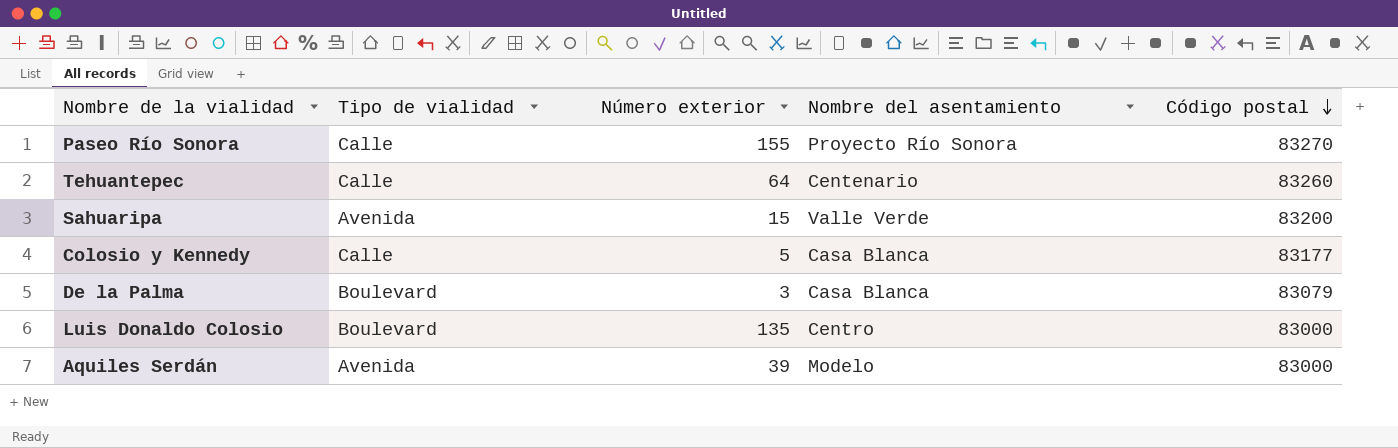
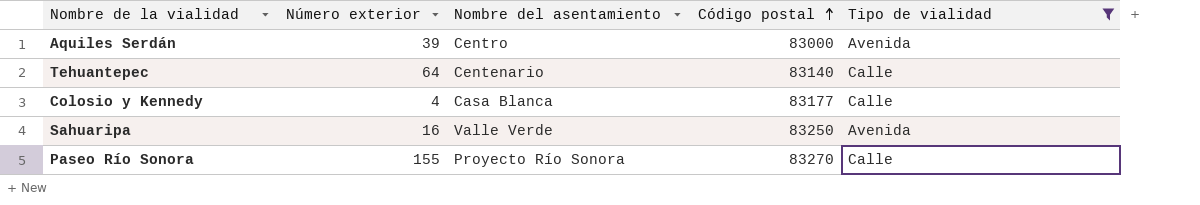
filter: none -> Tipo de vialidad != Boulevard
row order: Código postal descending -> Código postal ascending
column Tipo de vialidad | position: 2 -> 5
Aquiles Serdán | Nombre del asentamiento: Modelo -> Centro
Tehuantepec | Código postal: 83260 -> 83140
Colosio y Kennedy | Número exterior: 5 -> 4
Sahuaripa | Número exterior: 15 -> 16
Sahuaripa | Código postal: 83200 -> 83250

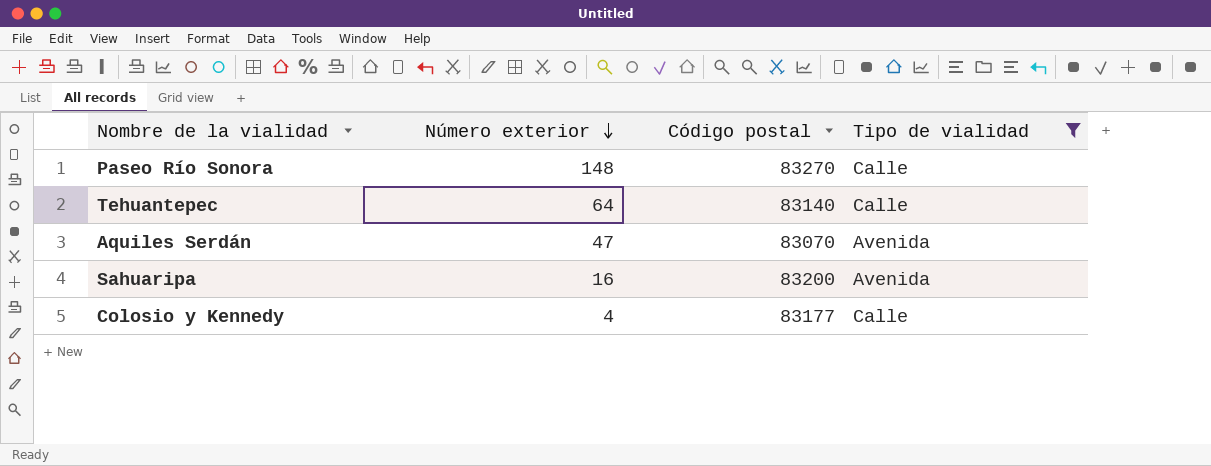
row order: Código postal ascending -> Número exterior descending
column Nombre del asentamiento | position: 3 -> none
Paseo Río Sonora | Número exterior: 155 -> 148
Aquiles Serdán | Número exterior: 39 -> 47
Aquiles Serdán | Código postal: 83000 -> 83070
Sahuaripa | Código postal: 83250 -> 83200

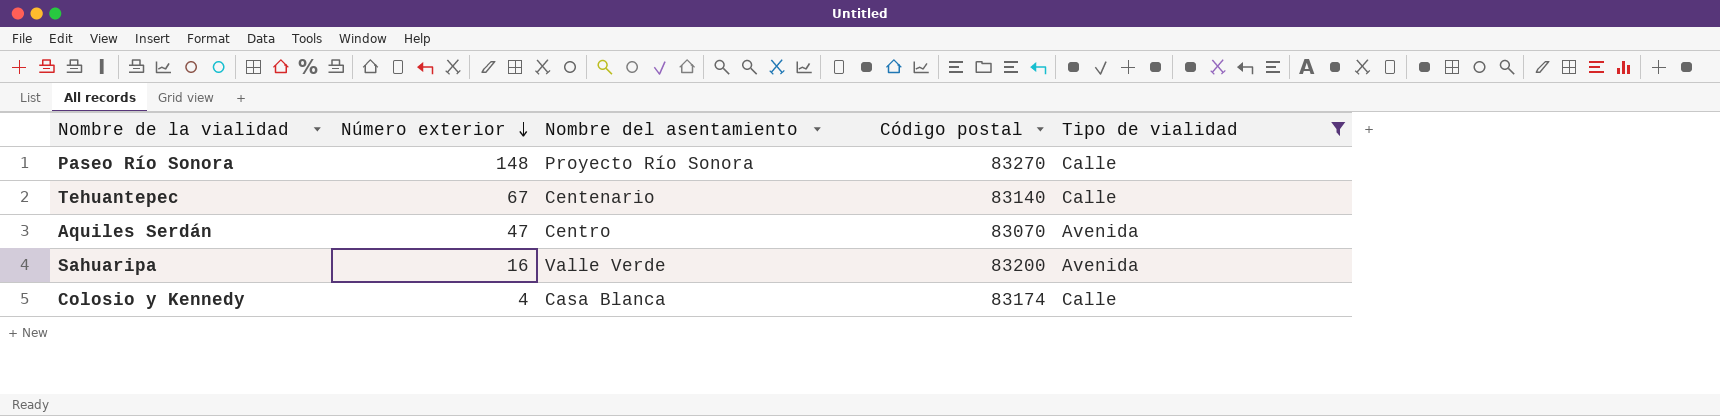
column Nombre del asentamiento | position: none -> 3
Tehuantepec | Número exterior: 64 -> 67
Colosio y Kennedy | Código postal: 83177 -> 83174

